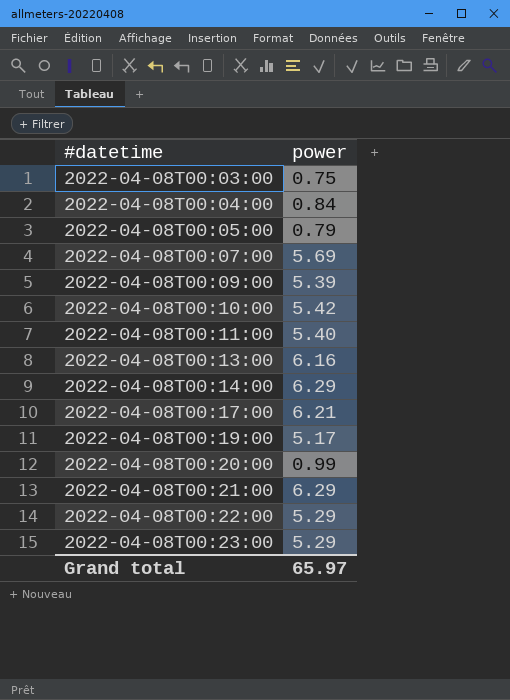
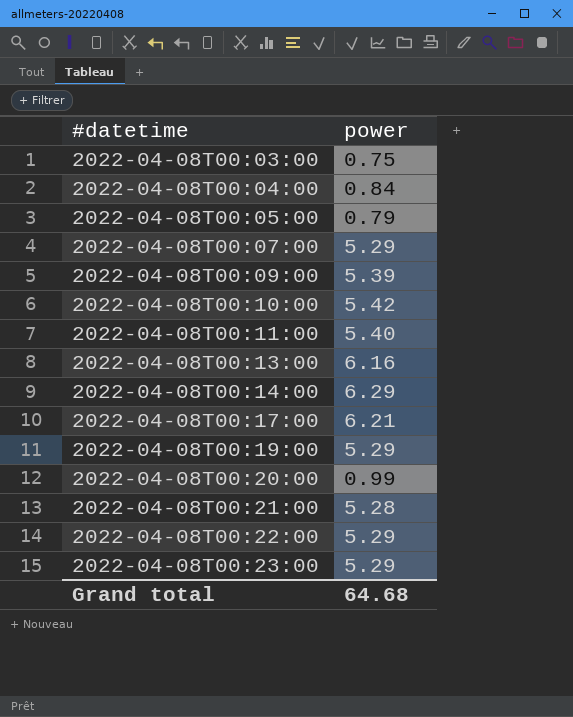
2022-04-08T00:07:00 | power: 5.69 -> 5.29
2022-04-08T00:19:00 | power: 5.17 -> 5.29
2022-04-08T00:21:00 | power: 6.29 -> 5.28
Grand total | power: 65.97 -> 64.68

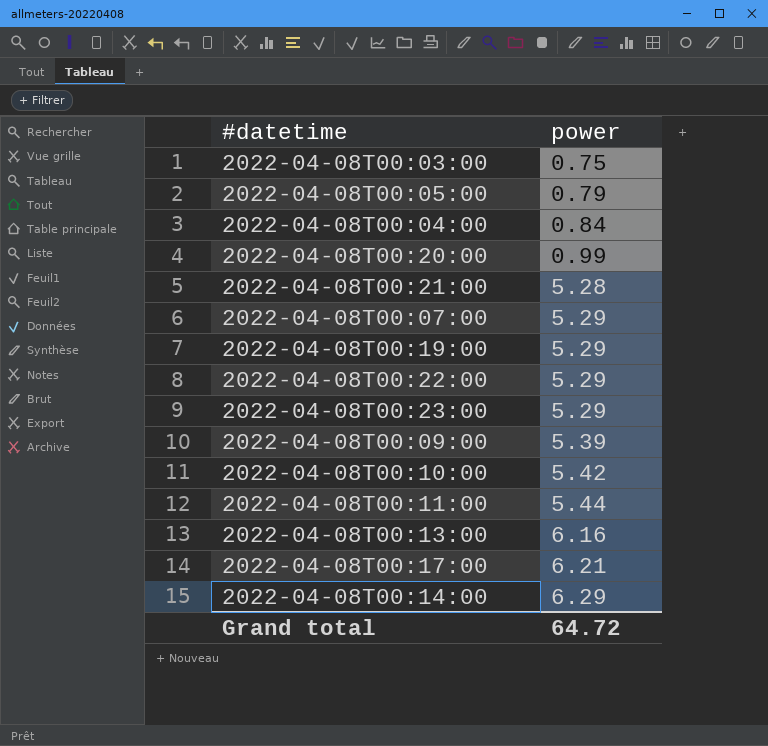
row order: #datetime ascending -> power ascending
2022-04-08T00:11:00 | power: 5.40 -> 5.44
Grand total | power: 64.68 -> 64.72

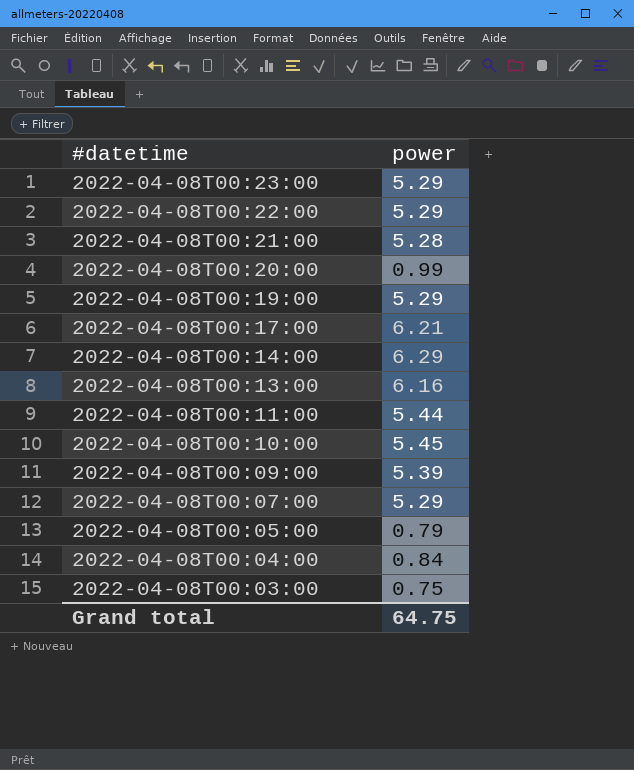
row order: power ascending -> #datetime descending
2022-04-08T00:10:00 | power: 5.42 -> 5.45
Grand total | power: 64.72 -> 64.75

